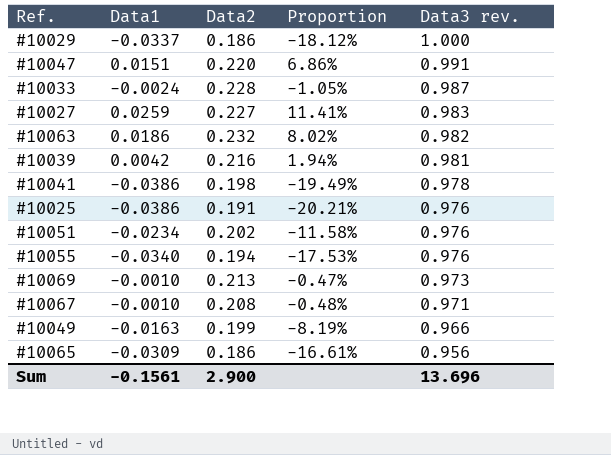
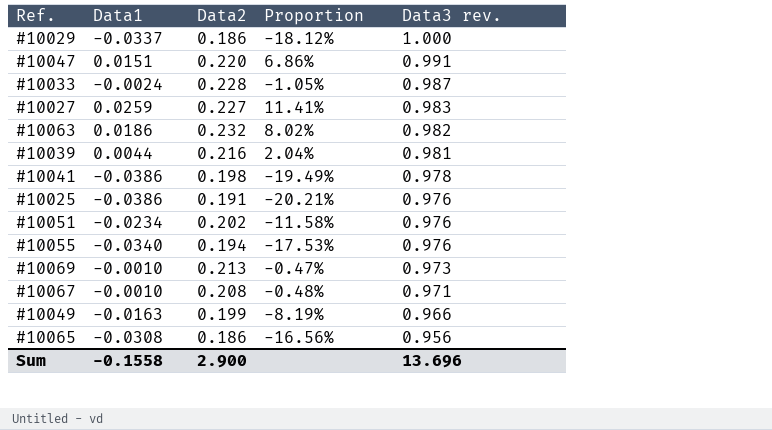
#10039 | Data1: 0.0042 -> 0.0044
#10039 | Proportion: 1.94% -> 2.04%
#10065 | Data1: -0.0309 -> -0.0308
#10065 | Proportion: -16.61% -> -16.56%
Sum | Data1: -0.1561 -> -0.1558

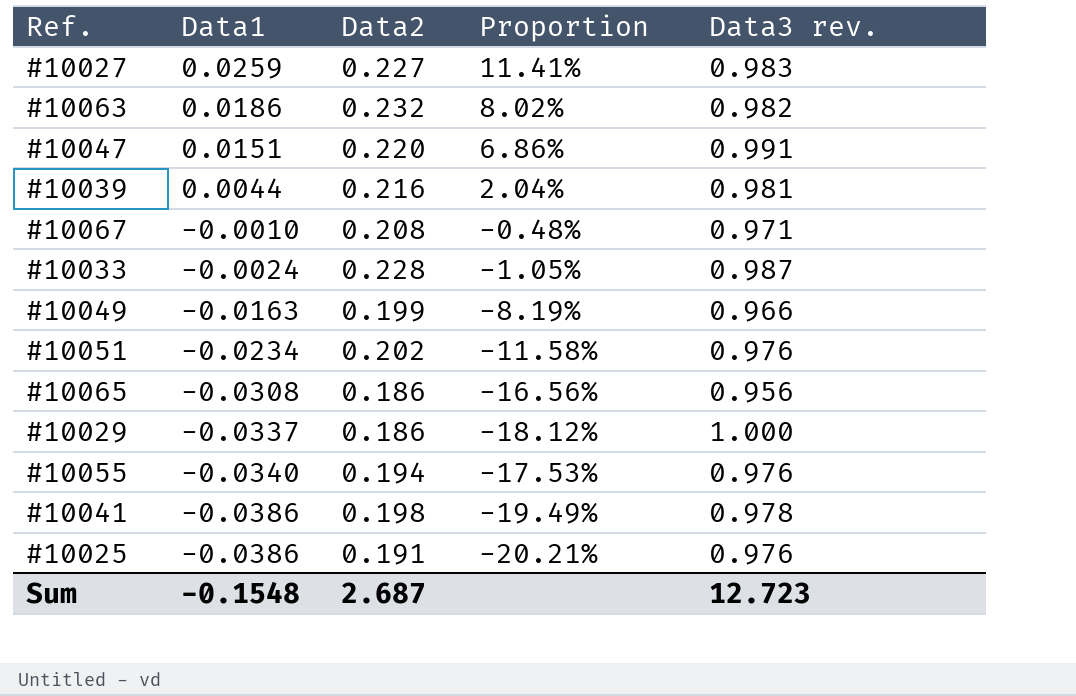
row order: Data3 rev. descending -> Data1 descending
row #10069: -0.0010 | 0.213 | -0.47% | 0.973 -> none
Sum | Data1: -0.1558 -> -0.1548
Sum | Data2: 2.900 -> 2.687
Sum | Data3 rev.: 13.696 -> 12.723

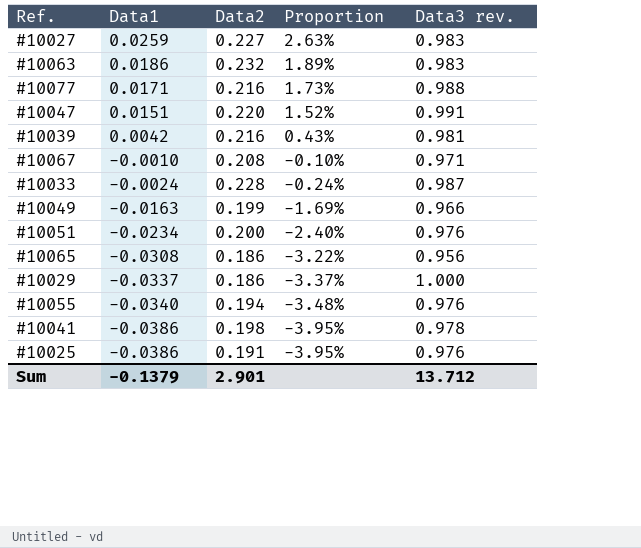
column Proportion | formula: [Data1] / [Data2] -> [Data1] / [Data3 rev.]
#10063 | Data3 rev.: 0.982 -> 0.983
row #10077: none -> 0.0171 | 0.216 | 1.73% | 0.988
#10039 | Data1: 0.0044 -> 0.0042
#10051 | Data2: 0.202 -> 0.200
Sum | Data1: -0.1548 -> -0.1379
Sum | Data2: 2.687 -> 2.901
Sum | Data3 rev.: 12.723 -> 13.712

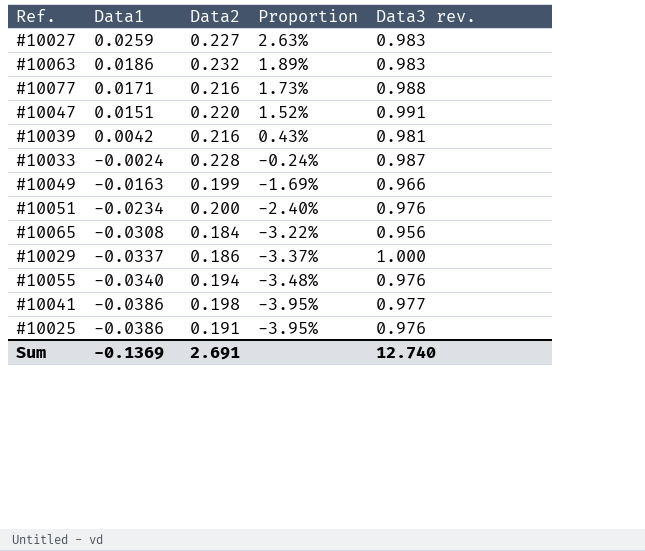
row #10067: -0.0010 | 0.208 | -0.10% | 0.971 -> none
#10065 | Data2: 0.186 -> 0.184
#10041 | Data3 rev.: 0.978 -> 0.977
Sum | Data1: -0.1379 -> -0.1369
Sum | Data2: 2.901 -> 2.691
Sum | Data3 rev.: 13.712 -> 12.740

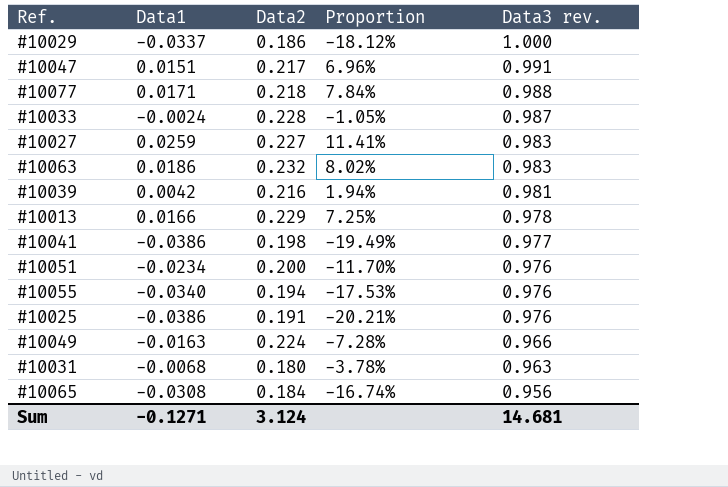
row order: Data1 descending -> Data3 rev. descending
column Proportion | formula: [Data1] / [Data3 rev.] -> [Data1] / [Data2]
#10047 | Data2: 0.220 -> 0.217
#10077 | Data2: 0.216 -> 0.218
row #10013: none -> 0.0166 | 0.229 | 7.25% | 0.978
#10049 | Data2: 0.199 -> 0.224
row #10031: none -> -0.0068 | 0.180 | -3.78% | 0.963
Sum | Data1: -0.1369 -> -0.1271
Sum | Data2: 2.691 -> 3.124
Sum | Data3 rev.: 12.740 -> 14.681

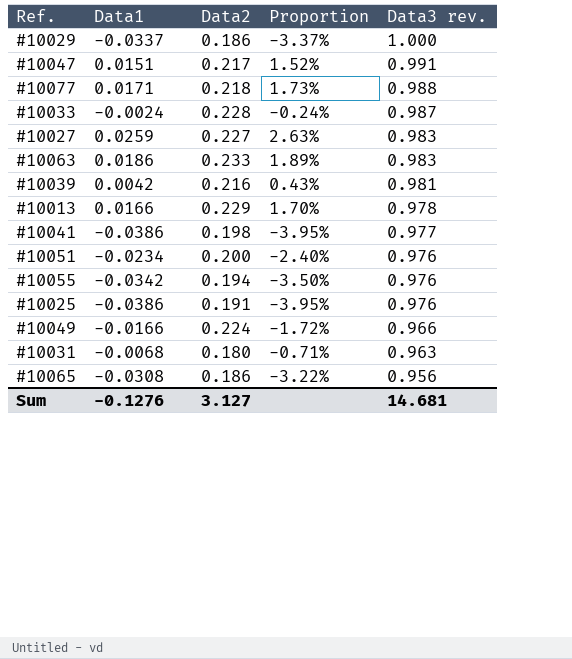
column Proportion | formula: [Data1] / [Data2] -> [Data1] / [Data3 rev.]
#10063 | Data2: 0.232 -> 0.233
#10055 | Data1: -0.0340 -> -0.0342
#10049 | Data1: -0.0163 -> -0.0166
#10065 | Data2: 0.184 -> 0.186
Sum | Data1: -0.1271 -> -0.1276
Sum | Data2: 3.124 -> 3.127

